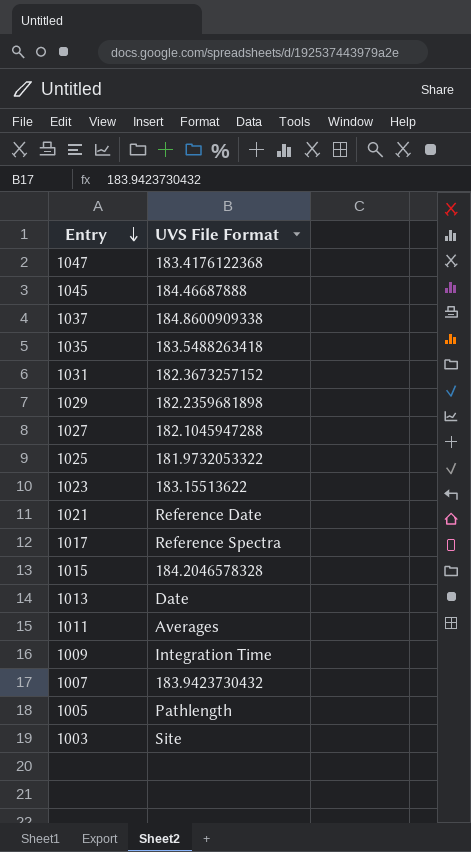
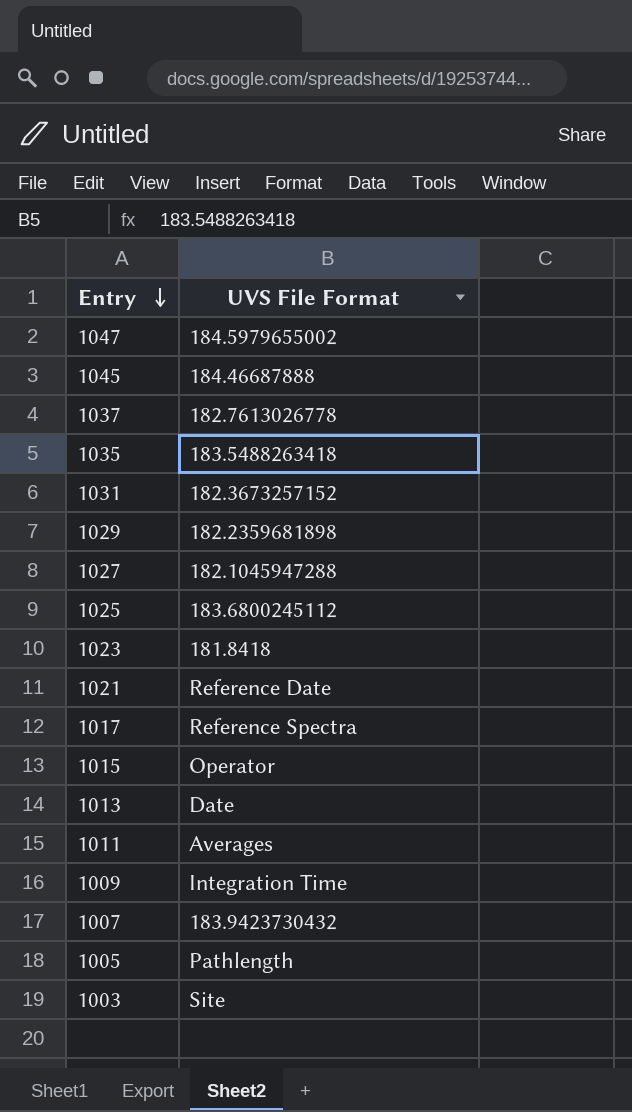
1047 | UVS File Format: 183.4176122368 -> 184.5979655002
1037 | UVS File Format: 184.8600909338 -> 182.7613026778
1025 | UVS File Format: 181.9732053322 -> 183.6800245112
1023 | UVS File Format: 183.15513622 -> 181.8418
1015 | UVS File Format: 184.2046578328 -> Operator

